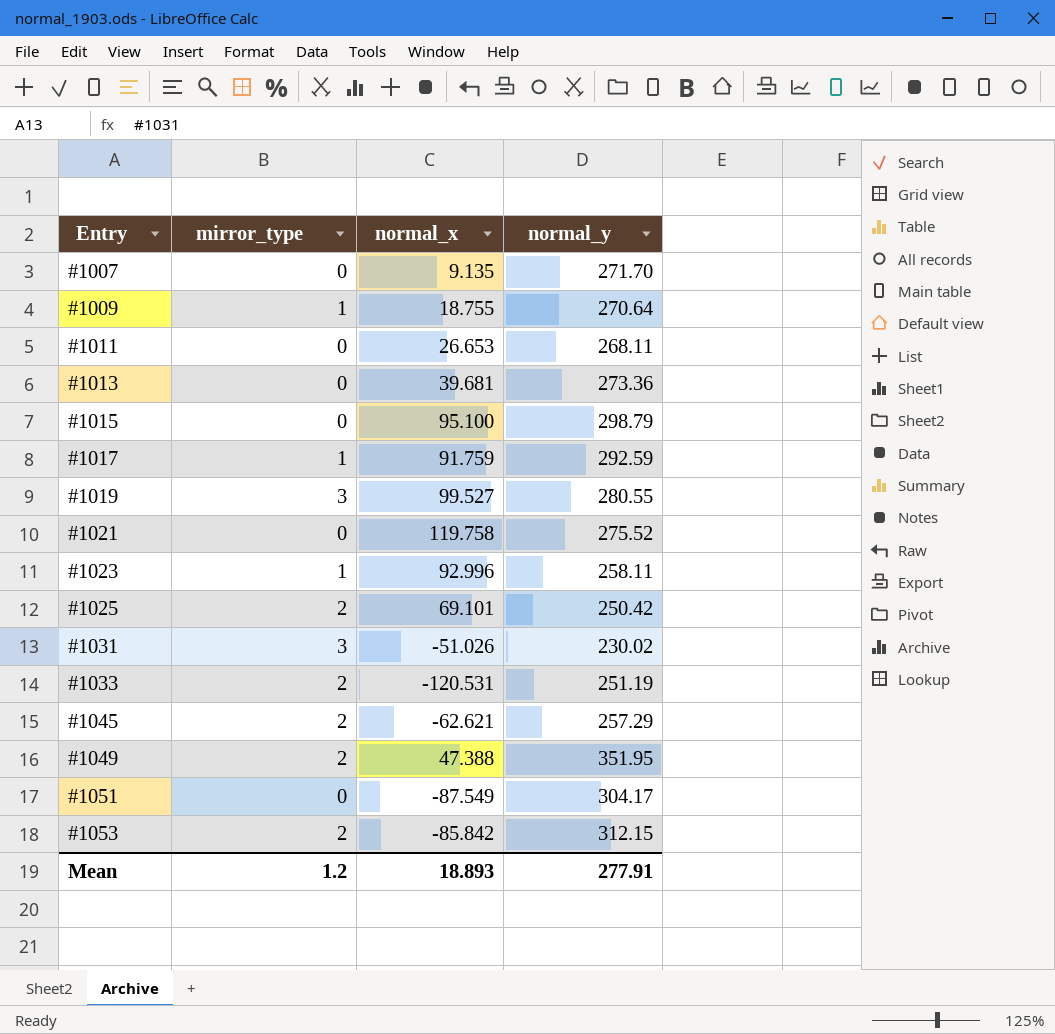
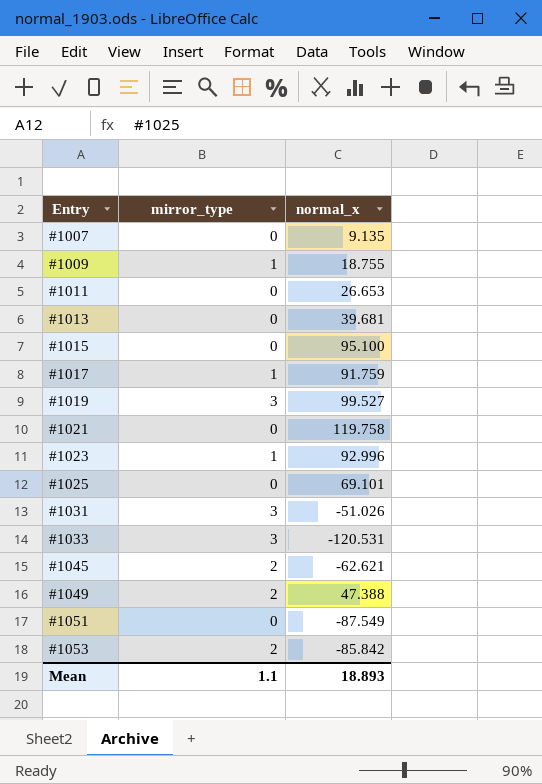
column normal_y | position: 4 -> none
#1025 | mirror_type: 2 -> 0
#1033 | mirror_type: 2 -> 3
Mean | mirror_type: 1.2 -> 1.1

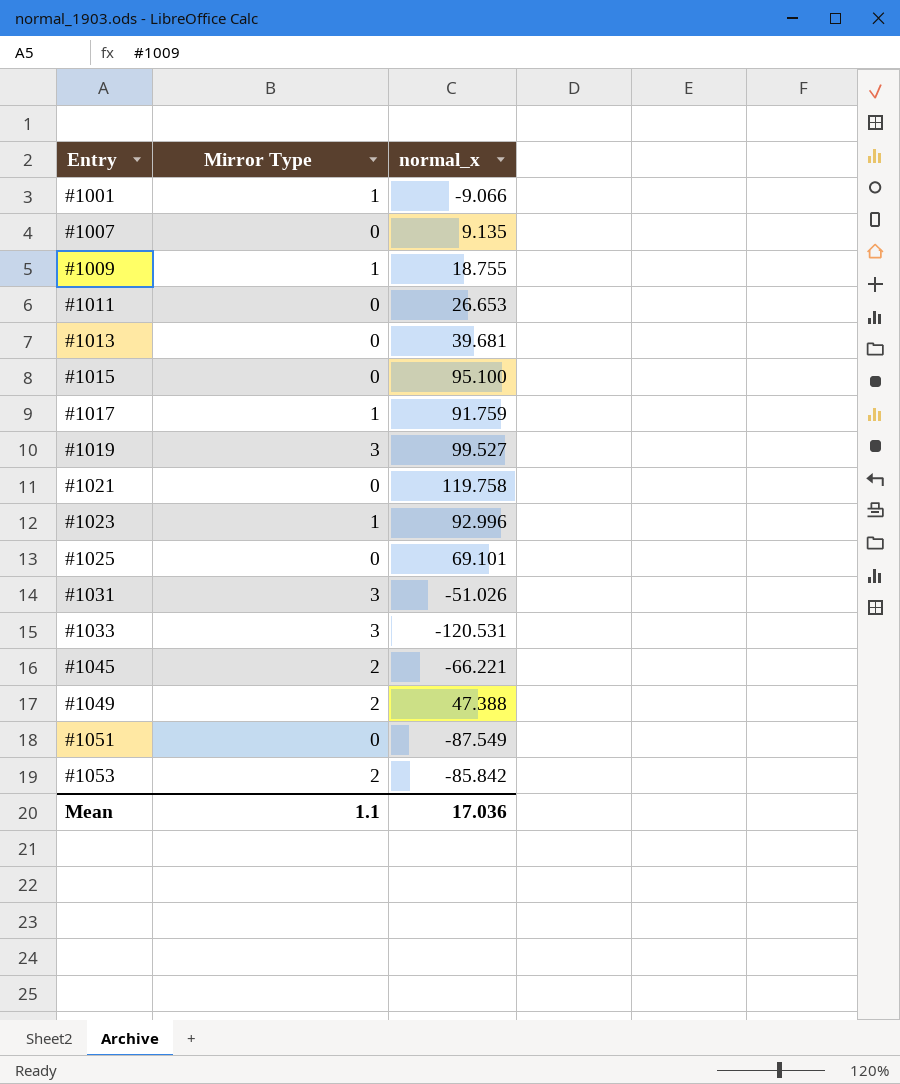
column name: mirror_type -> Mirror Type
row #1001: none -> 1 | -9.066
#1045 | normal_x: -62.621 -> -66.221
Mean | normal_x: 18.893 -> 17.036

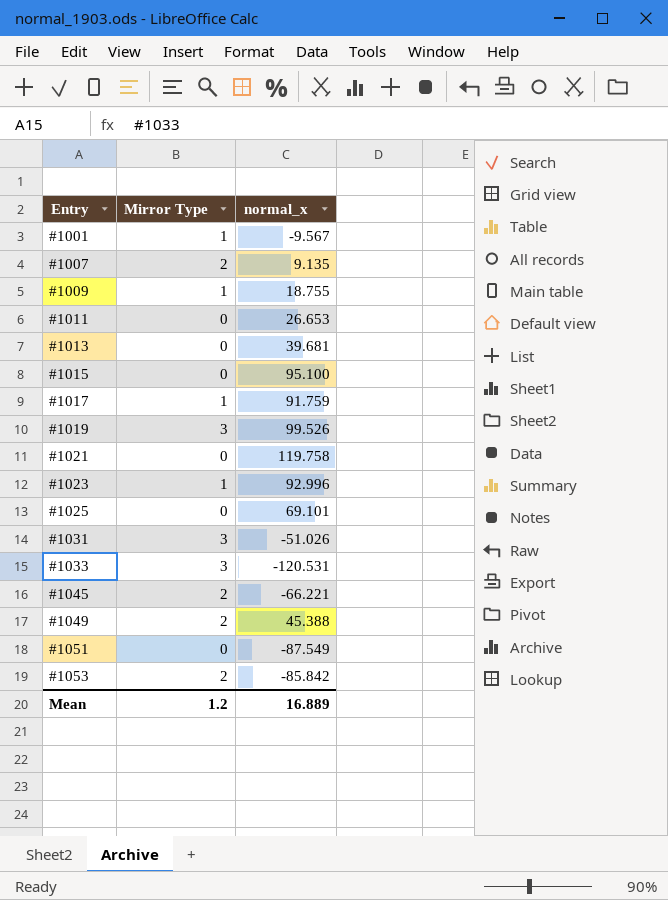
#1001 | normal_x: -9.066 -> -9.567
#1007 | Mirror Type: 0 -> 2
#1019 | normal_x: 99.527 -> 99.526
#1049 | normal_x: 47.388 -> 45.388
Mean | Mirror Type: 1.1 -> 1.2
Mean | normal_x: 17.036 -> 16.889

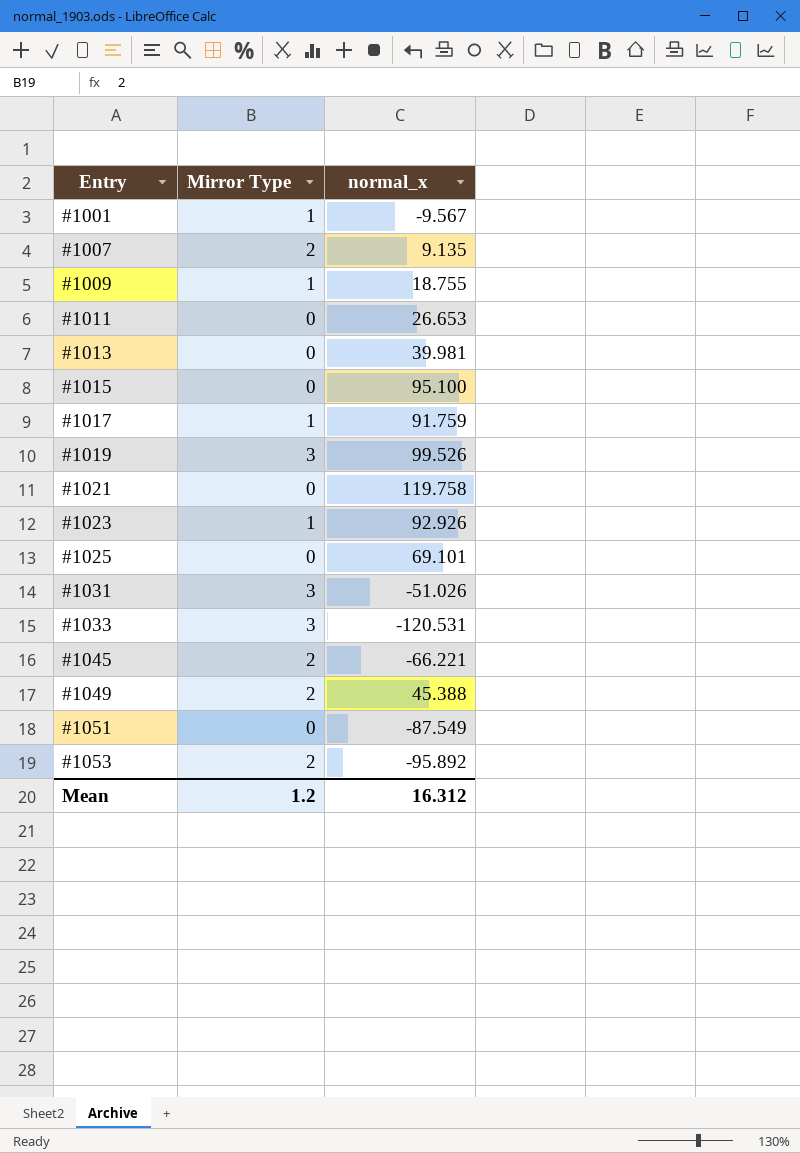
#1013 | normal_x: 39.681 -> 39.981
#1023 | normal_x: 92.996 -> 92.926
#1053 | normal_x: -85.842 -> -95.892
Mean | normal_x: 16.889 -> 16.312

